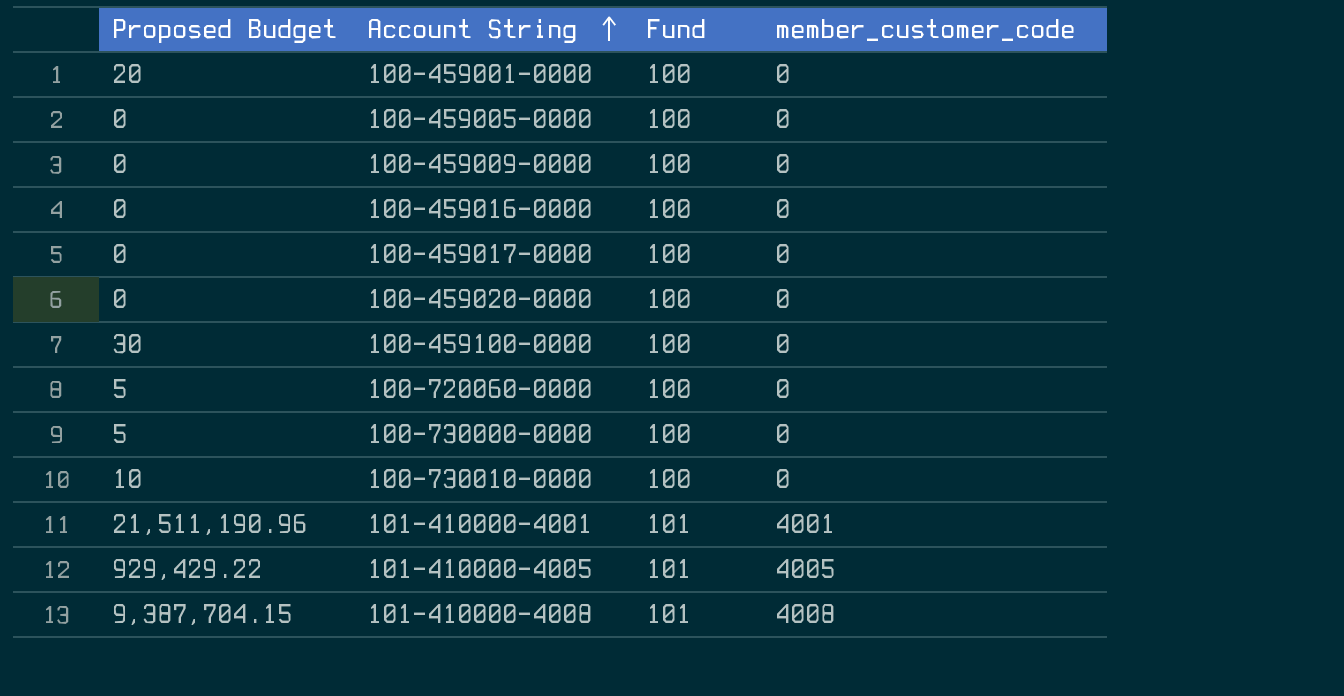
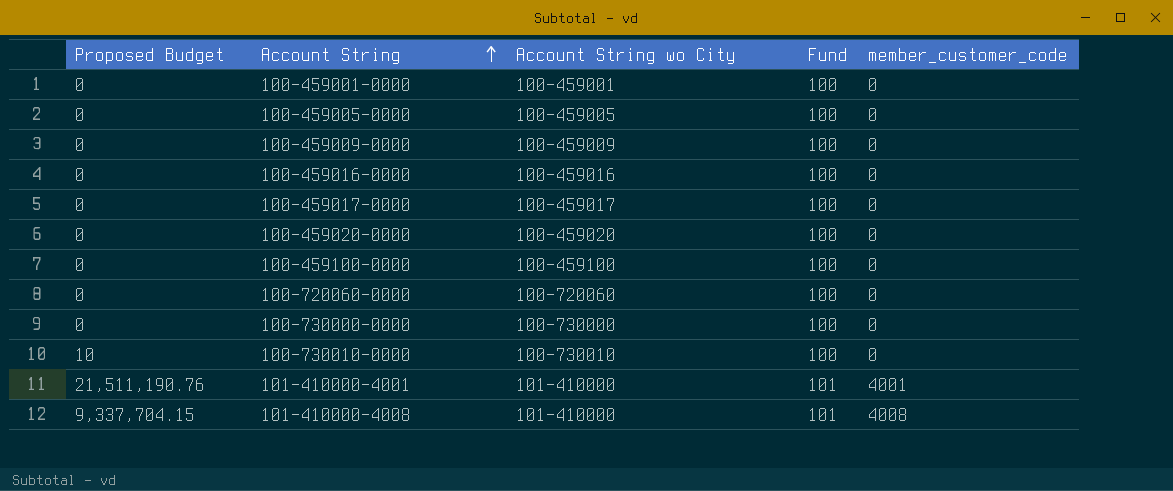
column Account String wo City | position: none -> 3
row 101-410000-4005: 929,429.22 | 101 | 4005 -> none
100-459001-0000 | Proposed Budget: 20 -> 0
100-459100-0000 | Proposed Budget: 30 -> 0
100-720060-0000 | Proposed Budget: 5 -> 0
100-730000-0000 | Proposed Budget: 5 -> 0
101-410000-4001 | Proposed Budget: 21,511,190.96 -> 21,511,190.76
101-410000-4008 | Proposed Budget: 9,387,704.15 -> 9,337,704.15

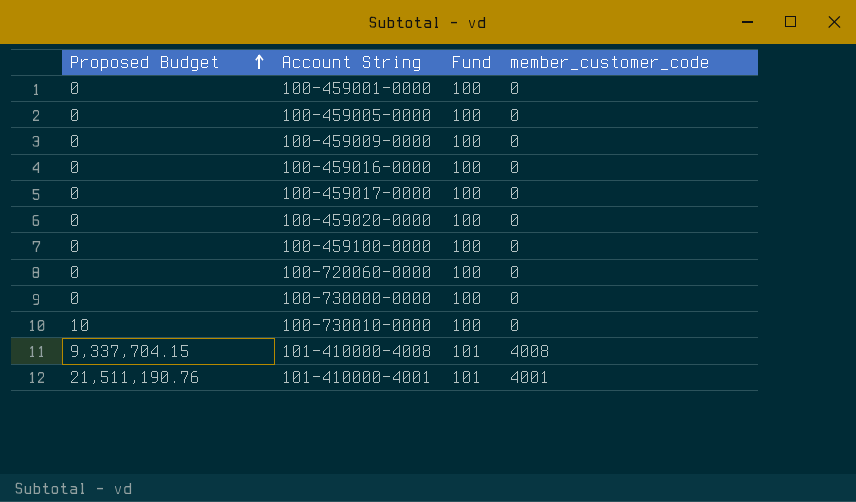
row order: Account String ascending -> Proposed Budget ascending
column Account String wo City | position: 3 -> none

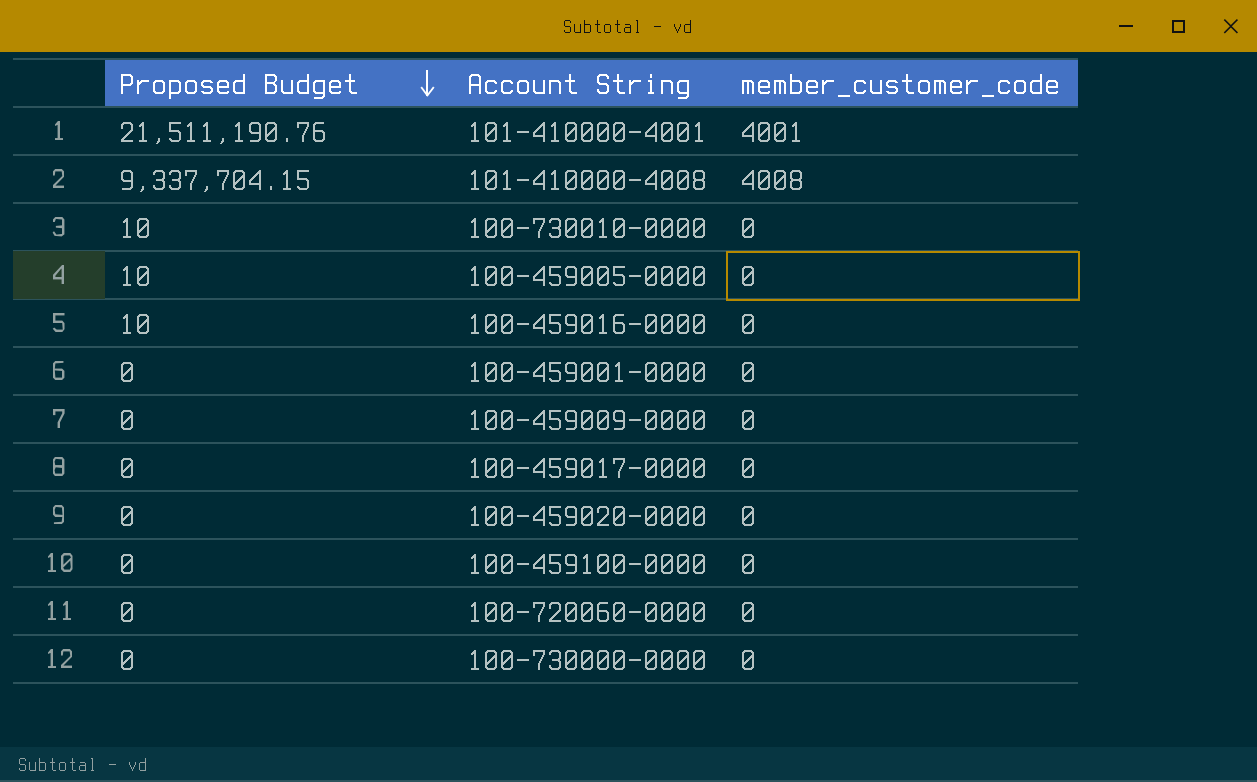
row order: Proposed Budget ascending -> Proposed Budget descending
column Fund | position: 3 -> none
100-459005-0000 | Proposed Budget: 0 -> 10
100-459016-0000 | Proposed Budget: 0 -> 10

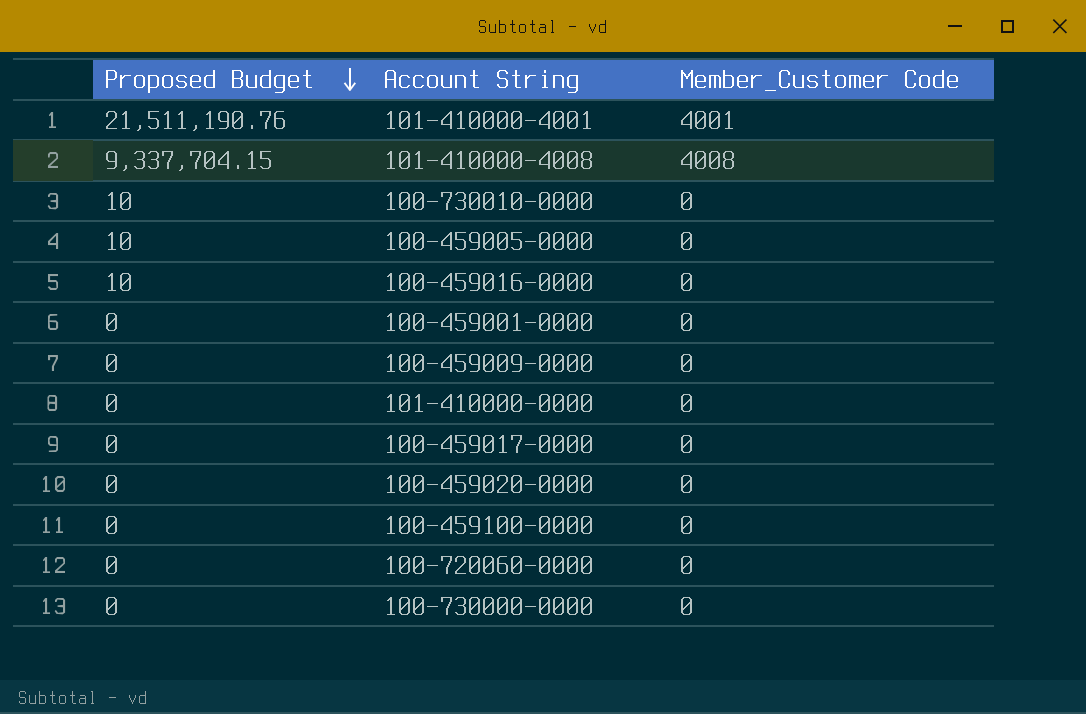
column name: member_customer_code -> Member_Customer Code
row 101-410000-0000: none -> 0 | 0

